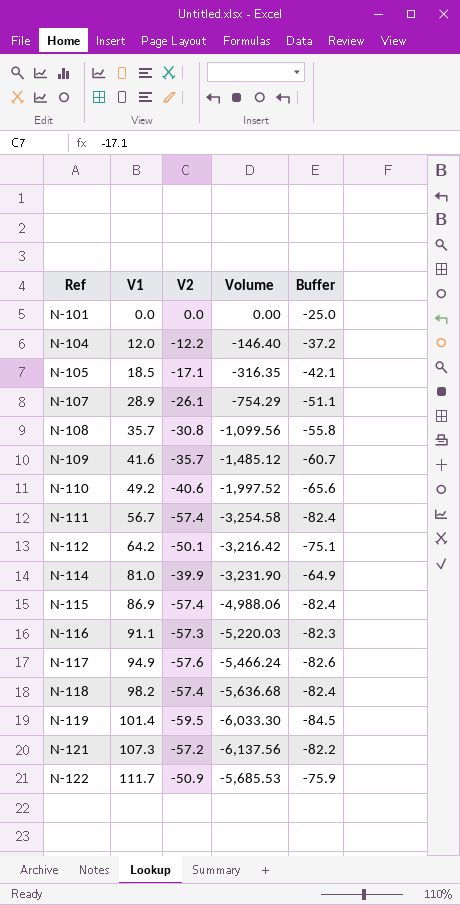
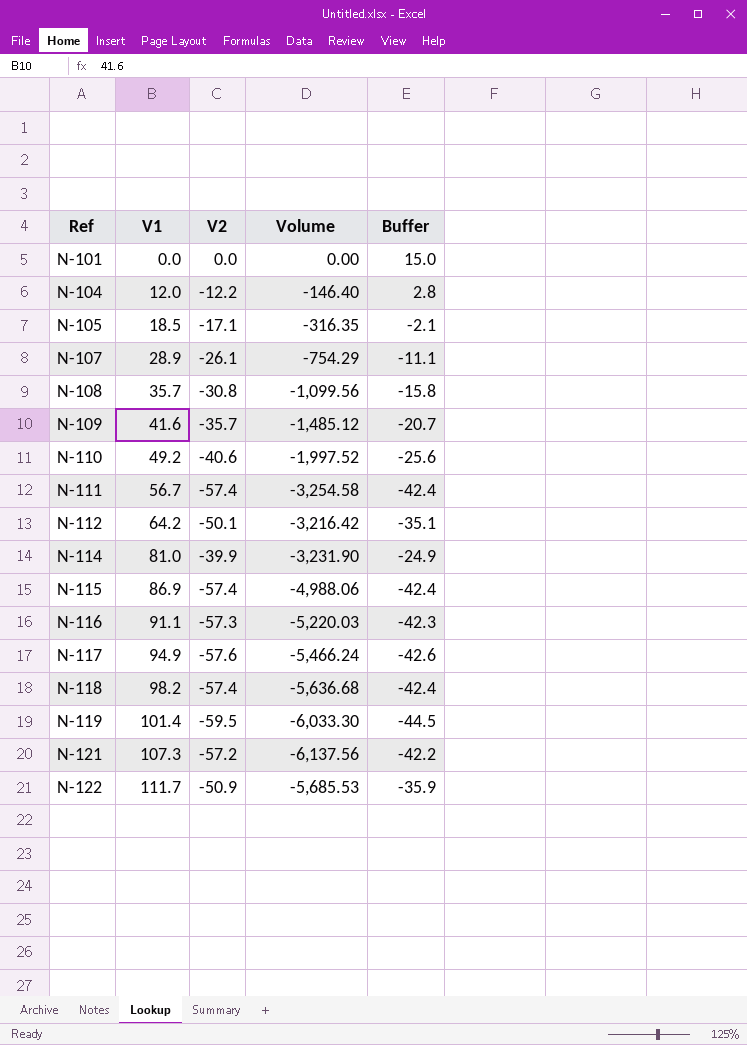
column Buffer | formula: [V2] - 25 -> [V2] + 15

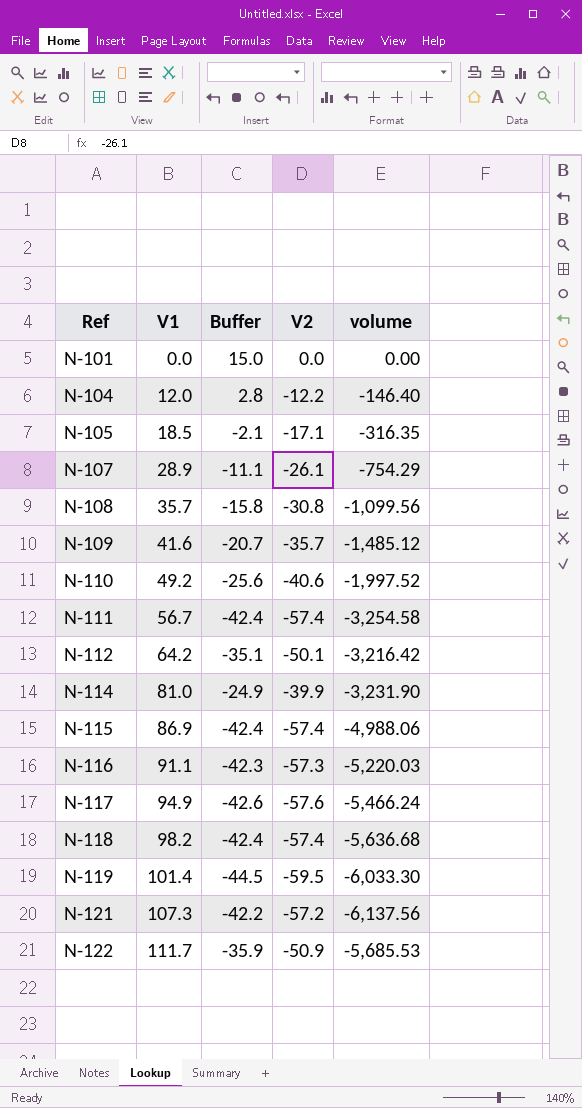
column Buffer | position: 5 -> 3
column name: Volume -> volume

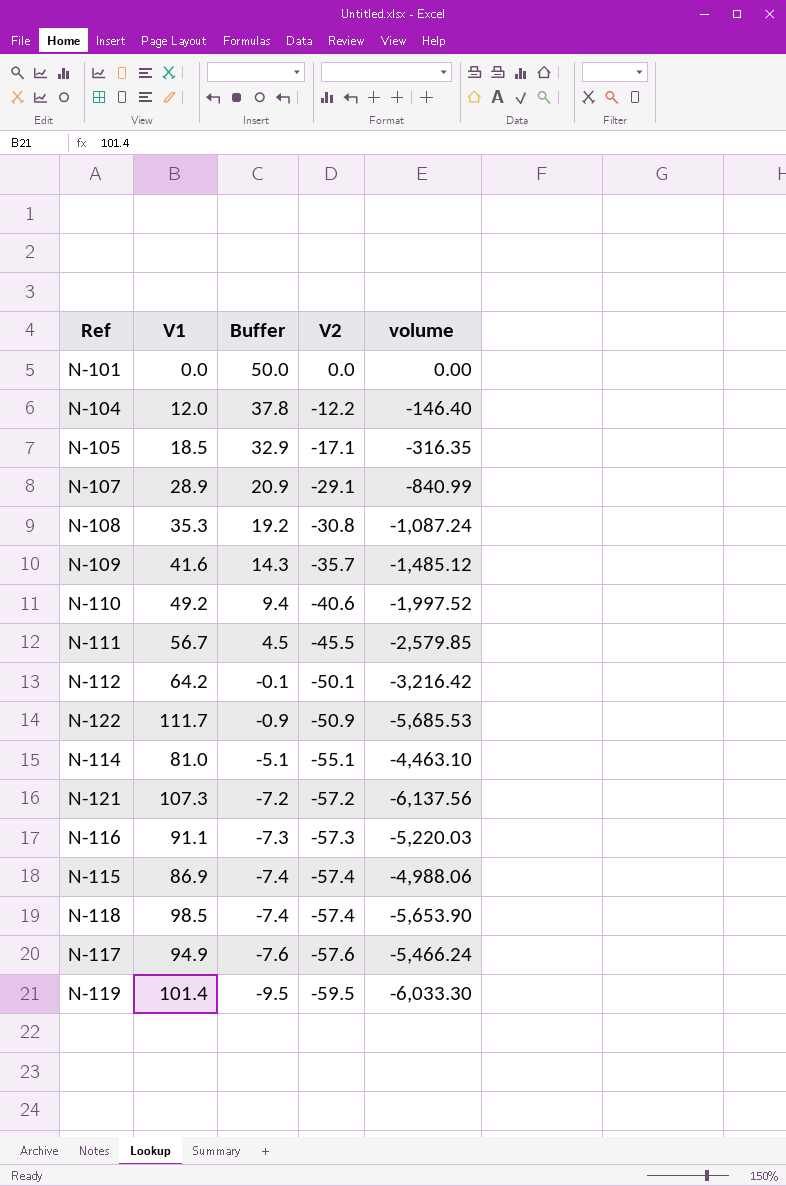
row order: Ref ascending -> Buffer descending
column Buffer | formula: [V2] + 15 -> [V2] + 50
N-107 | V2: -26.1 -> -29.1
N-107 | volume: -754.29 -> -840.99
N-108 | V1: 35.7 -> 35.3
N-108 | volume: -1,099.56 -> -1,087.24
N-111 | V2: -57.4 -> -45.5
N-111 | volume: -3,254.58 -> -2,579.85
N-114 | V2: -39.9 -> -55.1
N-114 | volume: -3,231.90 -> -4,463.10
N-118 | V1: 98.2 -> 98.5
N-118 | volume: -5,636.68 -> -5,653.90

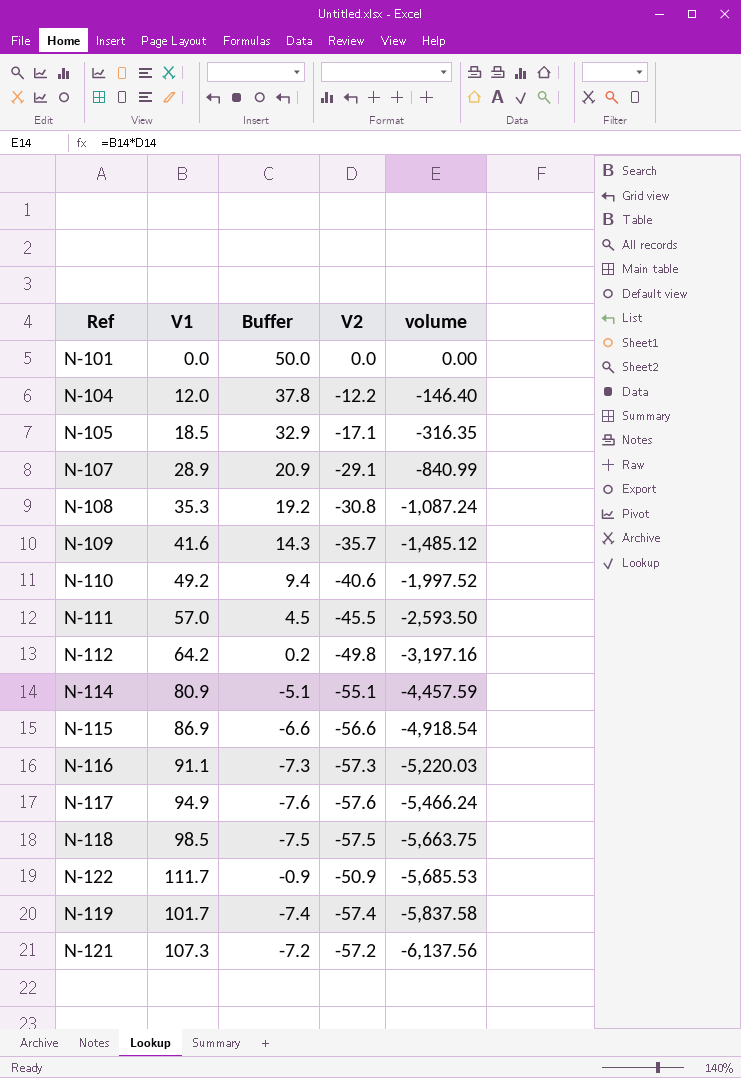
row order: Buffer descending -> volume descending
N-111 | V1: 56.7 -> 57.0
N-111 | volume: -2,579.85 -> -2,593.50
N-112 | Buffer: -0.1 -> 0.2
N-112 | V2: -50.1 -> -49.8
N-112 | volume: -3,216.42 -> -3,197.16
N-114 | V1: 81.0 -> 80.9
N-114 | volume: -4,463.10 -> -4,457.59
N-115 | Buffer: -7.4 -> -6.6
N-115 | V2: -57.4 -> -56.6
N-115 | volume: -4,988.06 -> -4,918.54
N-118 | Buffer: -7.4 -> -7.5
N-118 | V2: -57.4 -> -57.5
N-118 | volume: -5,653.90 -> -5,663.75
N-119 | V1: 101.4 -> 101.7
N-119 | Buffer: -9.5 -> -7.4
N-119 | V2: -59.5 -> -57.4
N-119 | volume: -6,033.30 -> -5,837.58

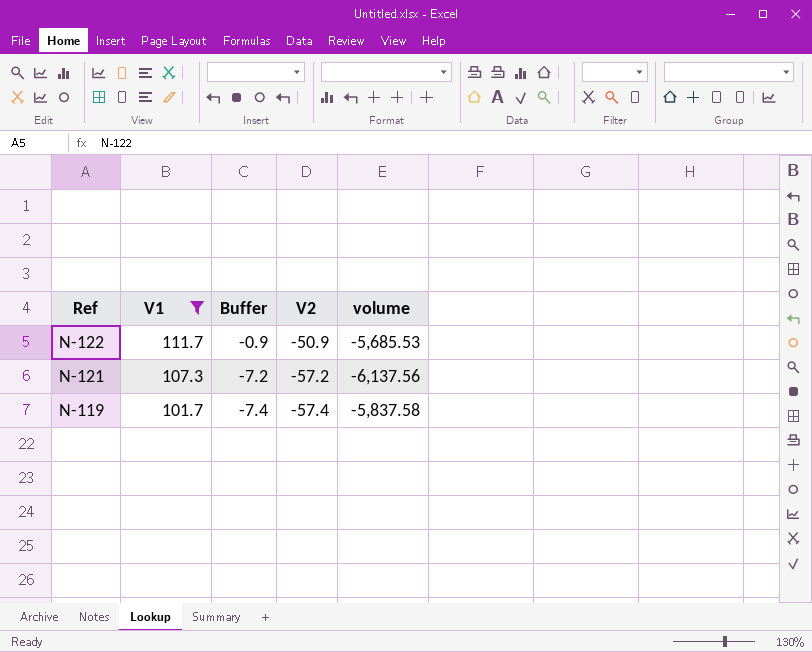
filter: none -> V1 >= 101.7
row order: volume descending -> Ref descending

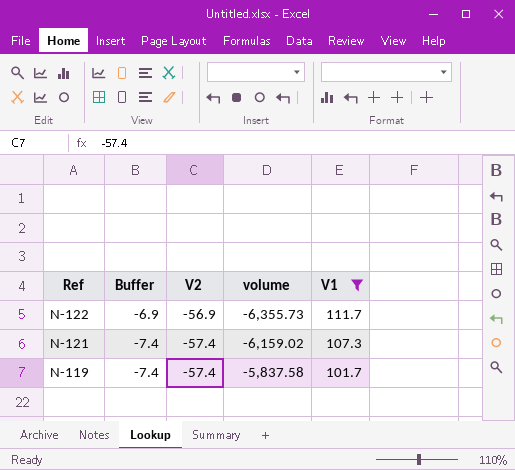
column V1 | position: 2 -> 5
N-122 | Buffer: -0.9 -> -6.9
N-122 | V2: -50.9 -> -56.9
N-122 | volume: -5,685.53 -> -6,355.73
N-121 | Buffer: -7.2 -> -7.4
N-121 | V2: -57.2 -> -57.4
N-121 | volume: -6,137.56 -> -6,159.02

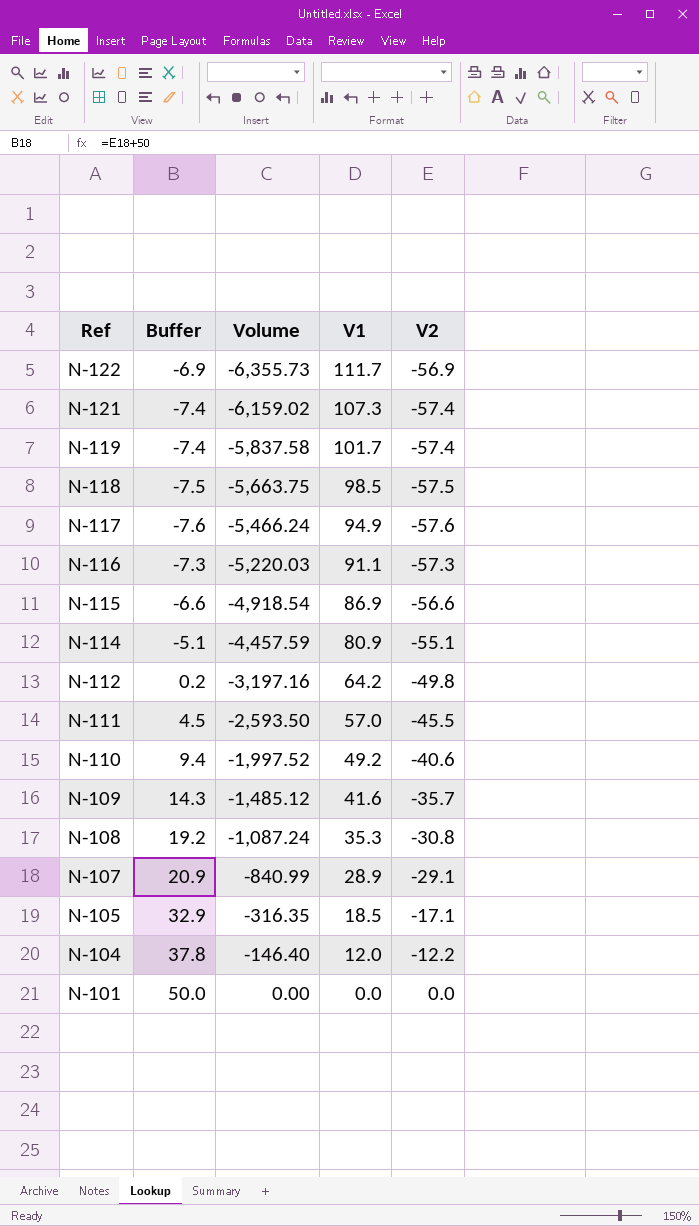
filter: V1 >= 101.7 -> none
column name: volume -> Volume
column V2 | position: 3 -> 5

